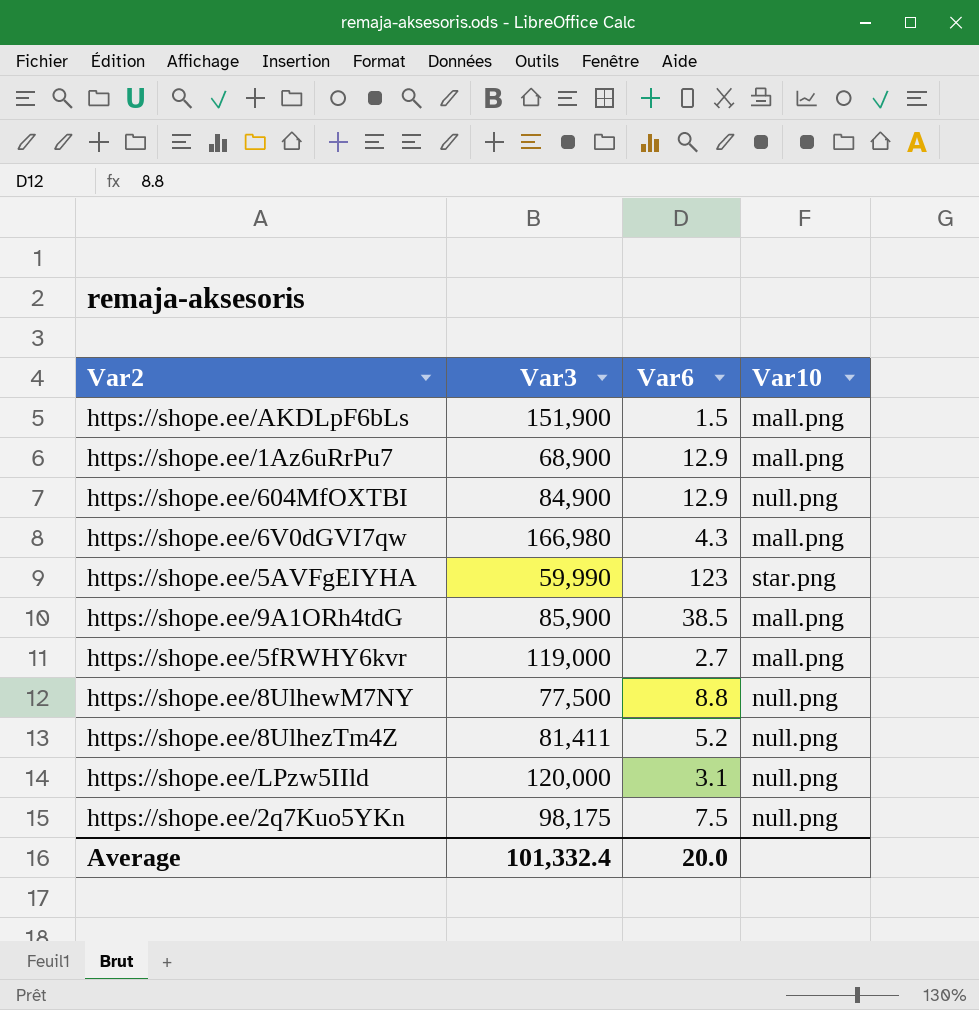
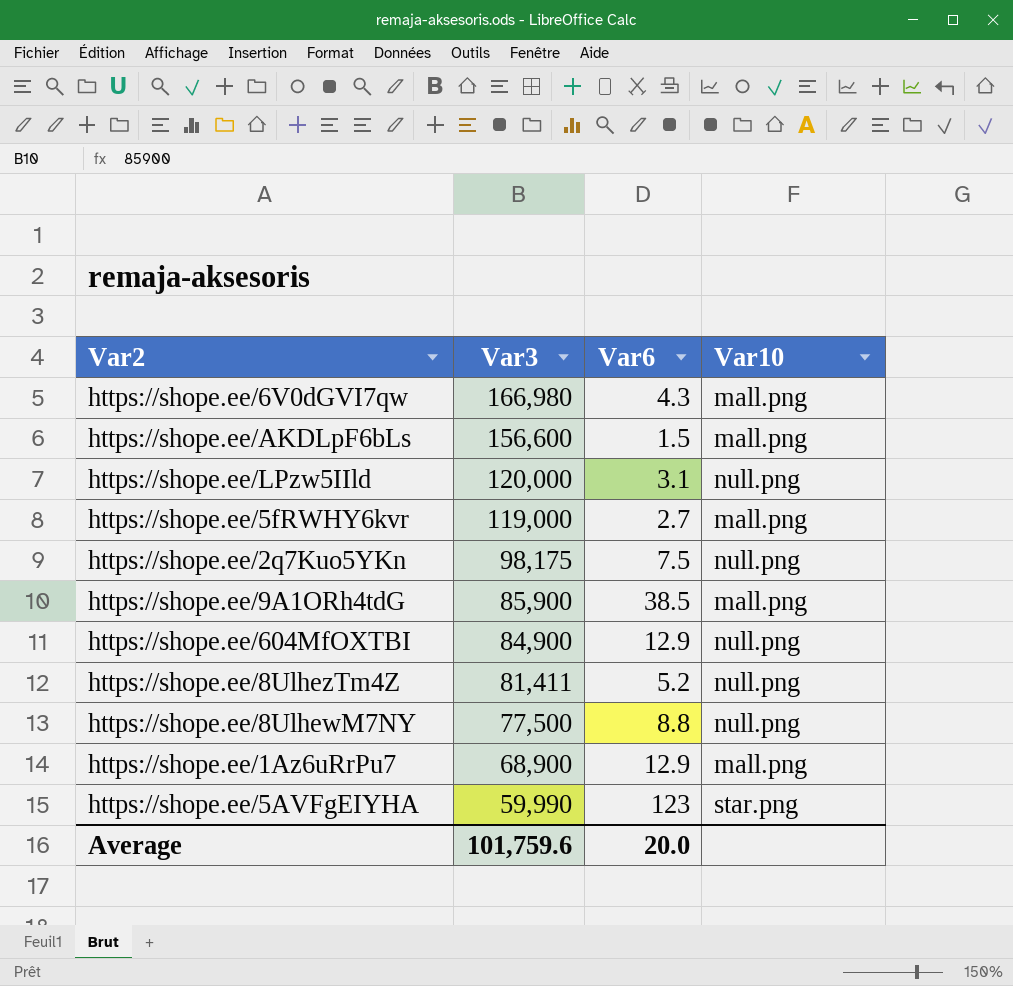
row order: none -> Var3 descending
https://shope.ee/AKDLpF6bLs | Var3: 151,900 -> 156,600
Average | Var3: 101,332.4 -> 101,759.6

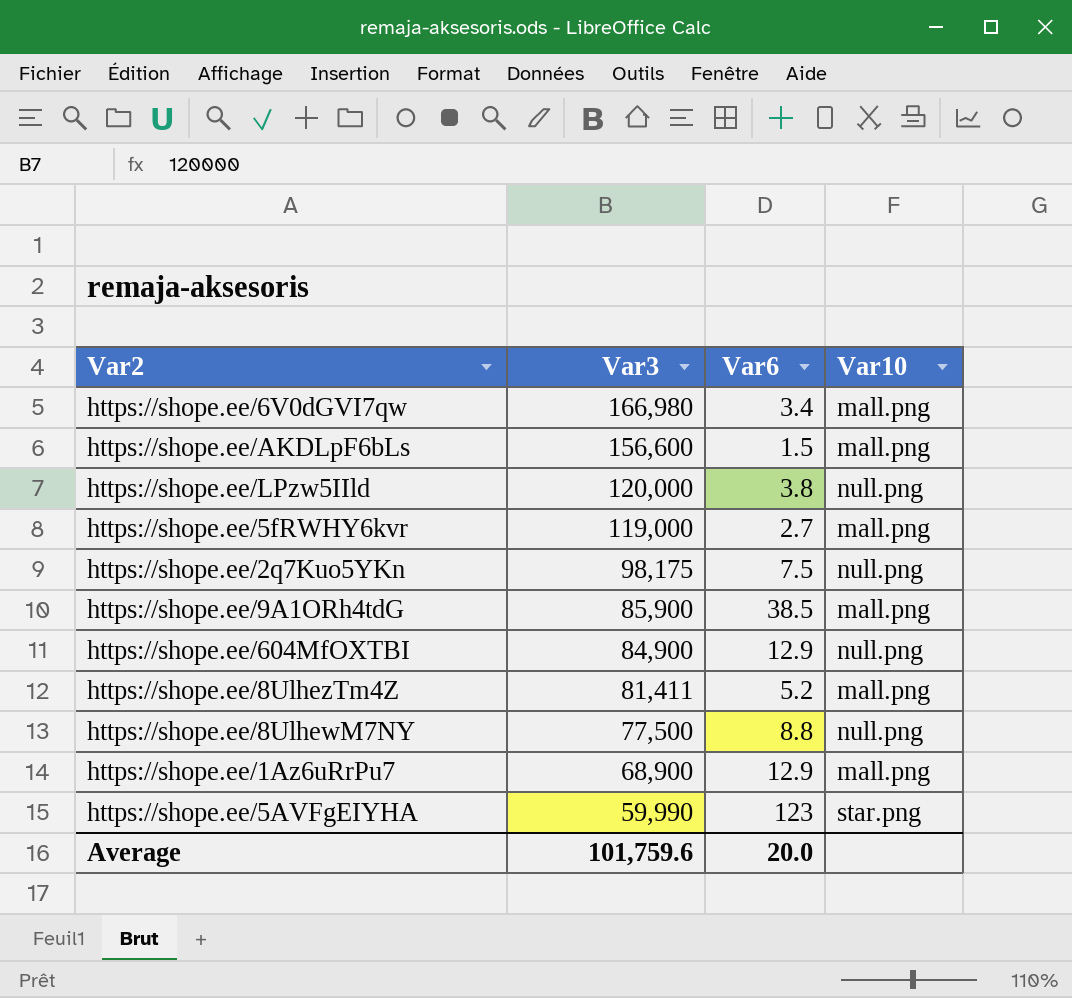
https://shope.ee/6V0dGVI7qw | Var6: 4.3 -> 3.4
https://shope.ee/LPzw5IIld | Var6: 3.1 -> 3.8
https://shope.ee/8UlhezTm4Z | Var10: null.png -> mall.png

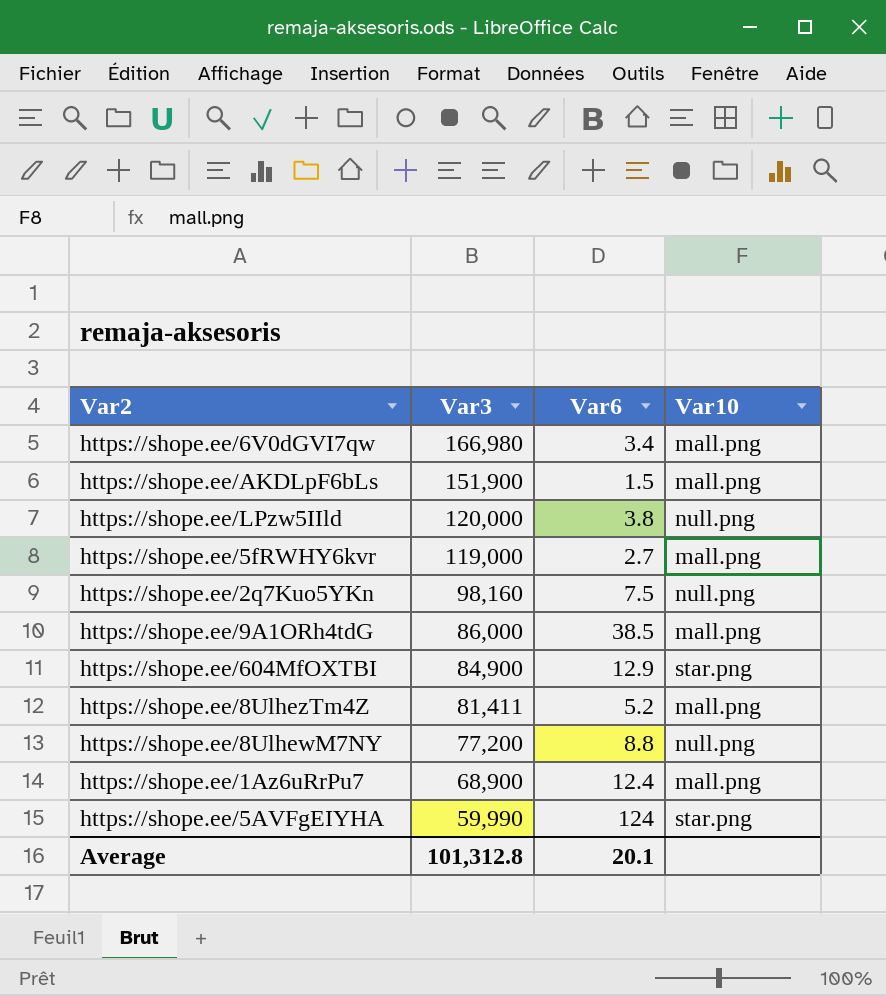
https://shope.ee/AKDLpF6bLs | Var3: 156,600 -> 151,900
https://shope.ee/2q7Kuo5YKn | Var3: 98,175 -> 98,160
https://shope.ee/9A1ORh4tdG | Var3: 85,900 -> 86,000
https://shope.ee/604MfOXTBI | Var10: null.png -> star.png
https://shope.ee/8UlhewM7NY | Var3: 77,500 -> 77,200
https://shope.ee/1Az6uRrPu7 | Var6: 12.9 -> 12.4
https://shope.ee/5AVFgEIYHA | Var6: 123 -> 124
Average | Var3: 101,759.6 -> 101,312.8
Average | Var6: 20.0 -> 20.1

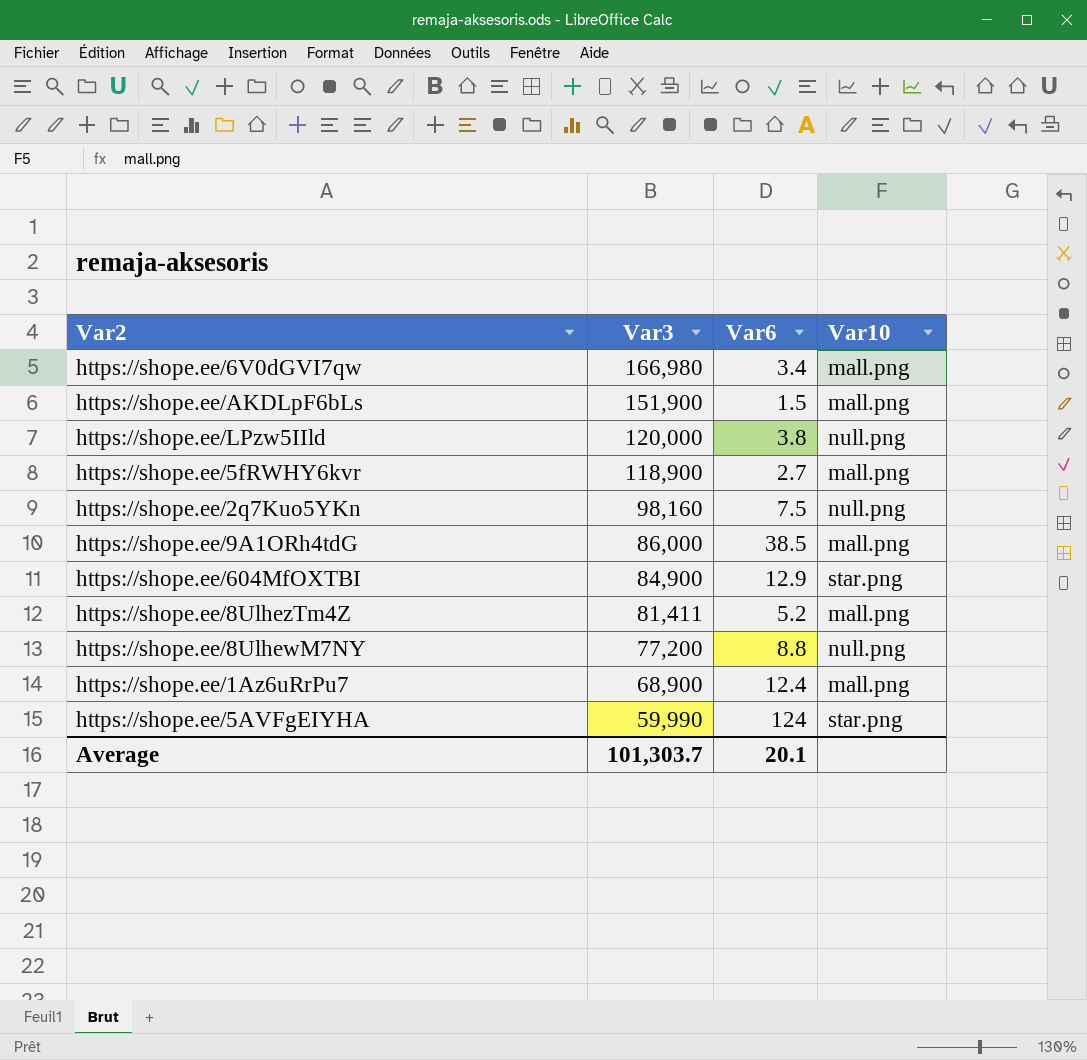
https://shope.ee/5fRWHY6kvr | Var3: 119,000 -> 118,900
Average | Var3: 101,312.8 -> 101,303.7

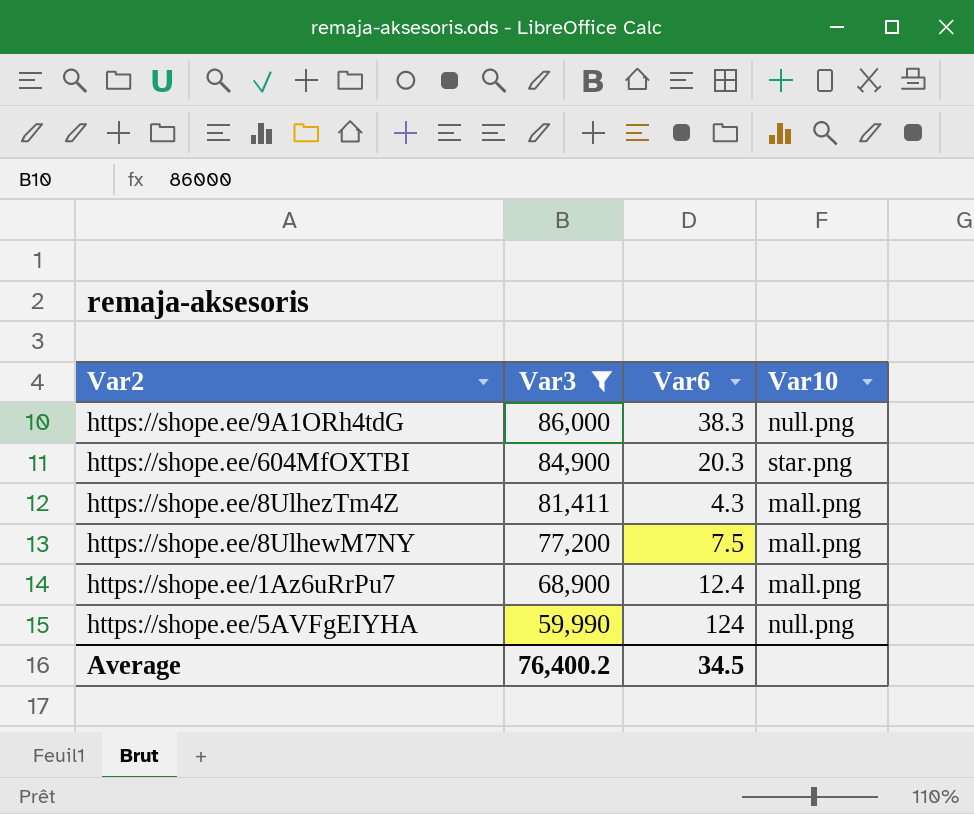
filter: none -> Var3 <= 86,000
https://shope.ee/9A1ORh4tdG | Var6: 38.5 -> 38.3
https://shope.ee/9A1ORh4tdG | Var10: mall.png -> null.png
https://shope.ee/604MfOXTBI | Var6: 12.9 -> 20.3
https://shope.ee/8UlhezTm4Z | Var6: 5.2 -> 4.3
https://shope.ee/8UlhewM7NY | Var6: 8.8 -> 7.5
https://shope.ee/8UlhewM7NY | Var10: null.png -> mall.png
https://shope.ee/5AVFgEIYHA | Var10: star.png -> null.png
Average | Var3: 101,303.7 -> 76,400.2
Average | Var6: 20.1 -> 34.5

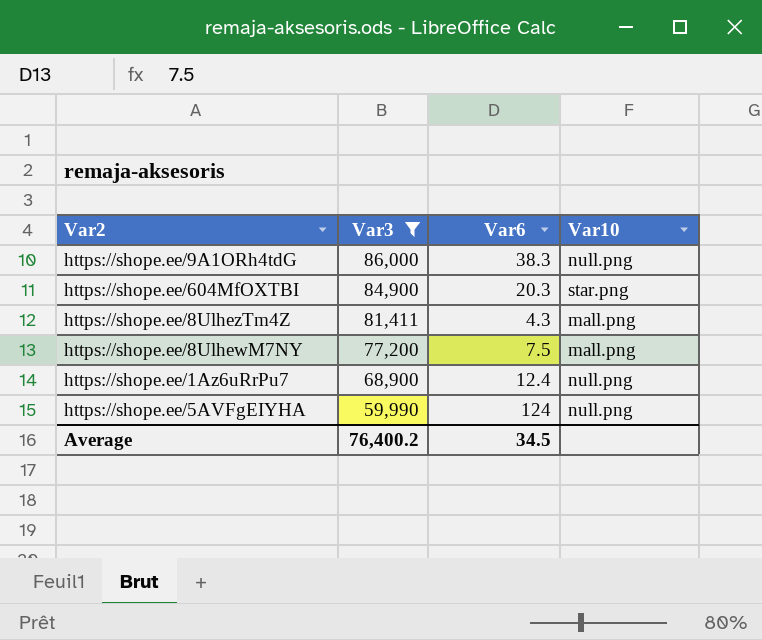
https://shope.ee/1Az6uRrPu7 | Var10: mall.png -> null.png

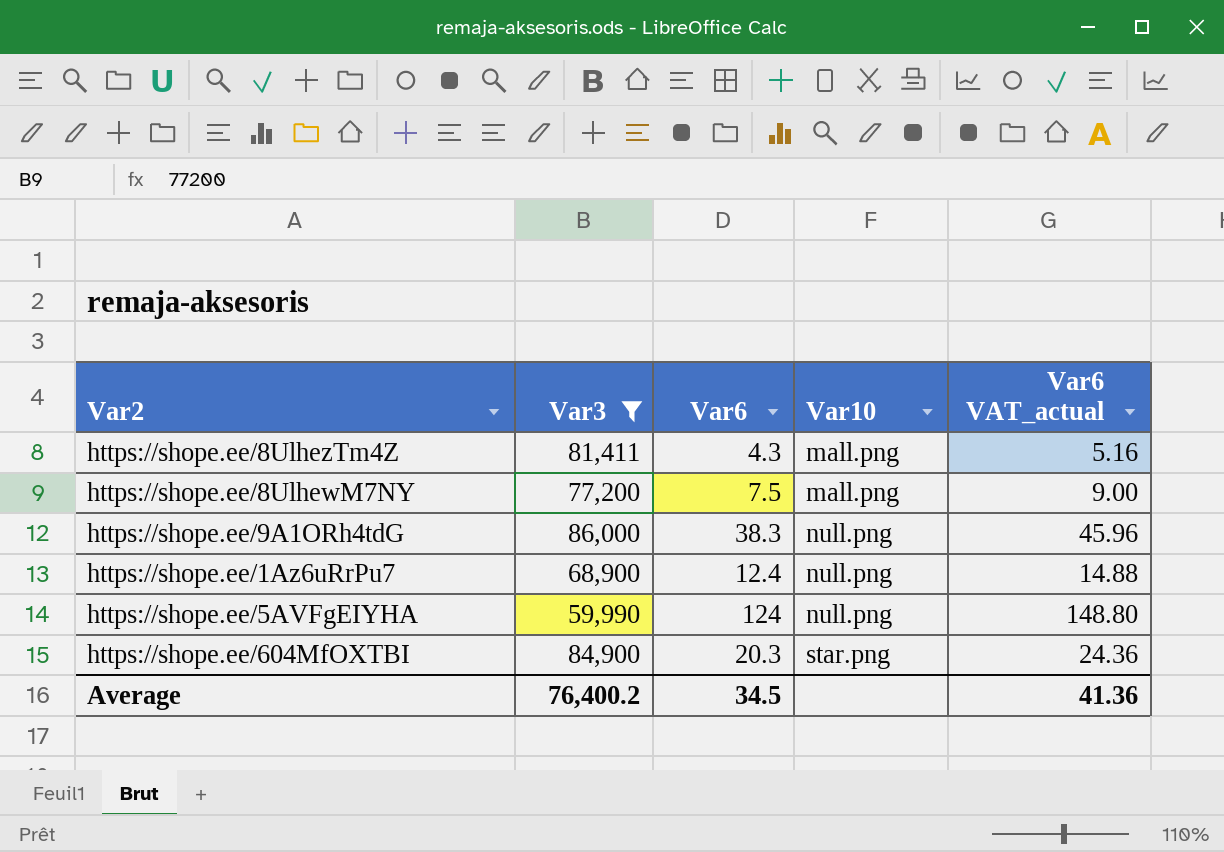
row order: Var3 descending -> Var10 ascending
column Var6 VAT_actual | formula: none -> [Var6] * 1.2

